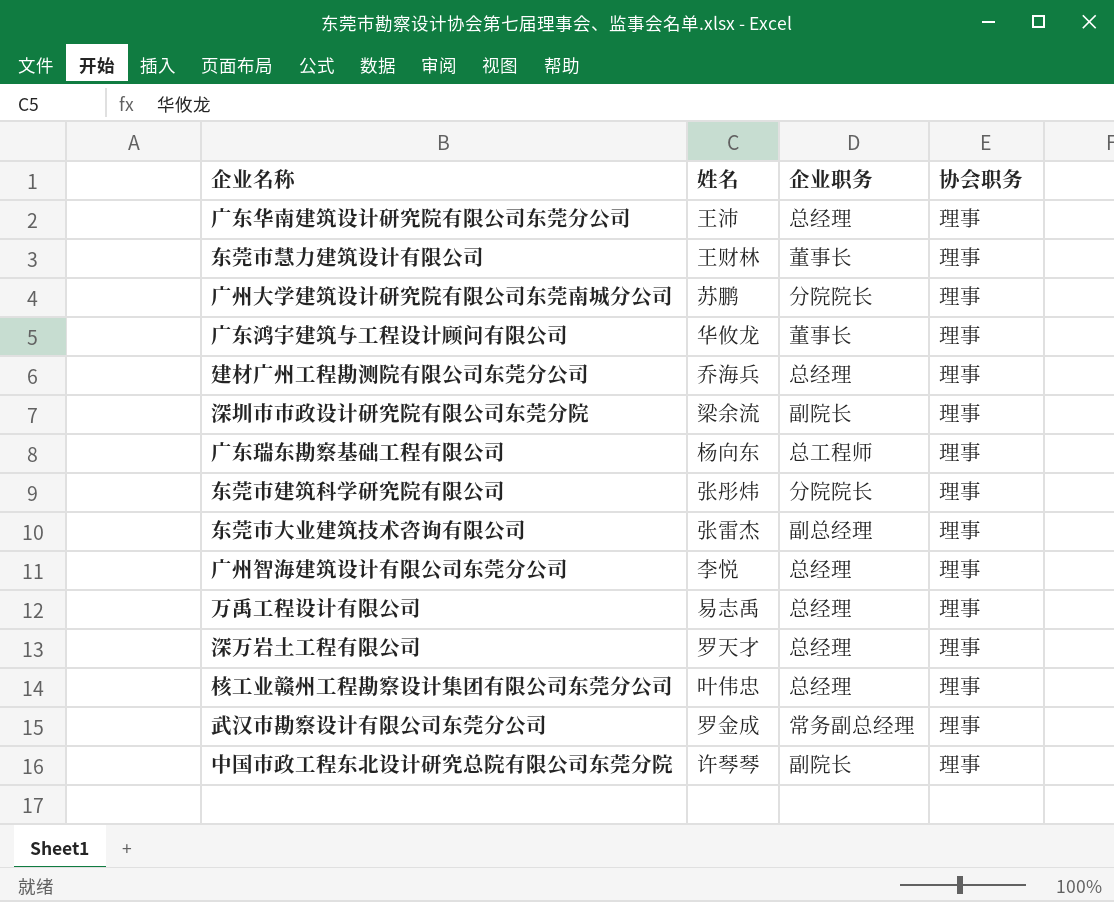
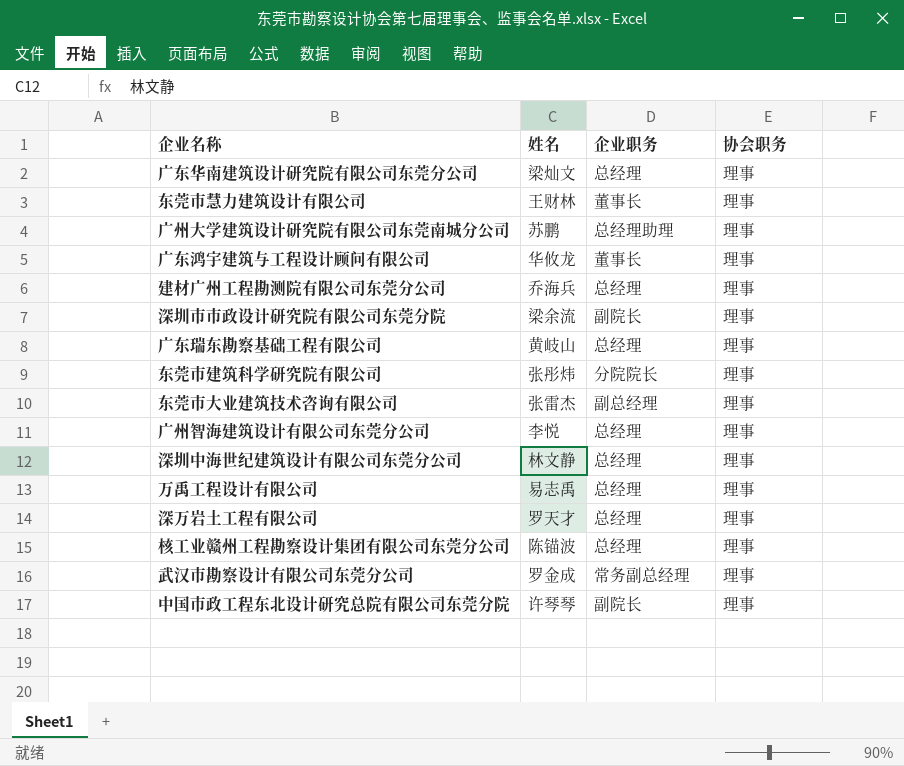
广东华南建筑设计研究院有限公司东莞分公司 | 姓名: 王沛 -> 梁灿文
广州大学建筑设计研究院有限公司东莞南城分公司 | 企业职务: 分院院长 -> 总经理助理
广东瑞东勘察基础工程有限公司 | 姓名: 杨向东 -> 黄岐山
广东瑞东勘察基础工程有限公司 | 企业职务: 总工程师 -> 总经理
row 深圳中海世纪建筑设计有限公司东莞分公司: none -> 林文静 | 总经理 | 理事
核工业赣州工程勘察设计集团有限公司东莞分公司 | 姓名: 叶伟忠 -> 陈锚波

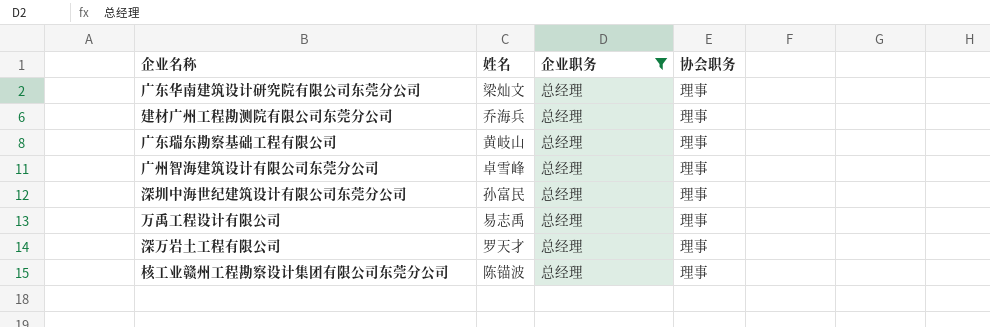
filter: none -> 企业职务 = 总经理
广州智海建筑设计有限公司东莞分公司 | 姓名: 李悦 -> 卓雪峰
深圳中海世纪建筑设计有限公司东莞分公司 | 姓名: 林文静 -> 孙富民

